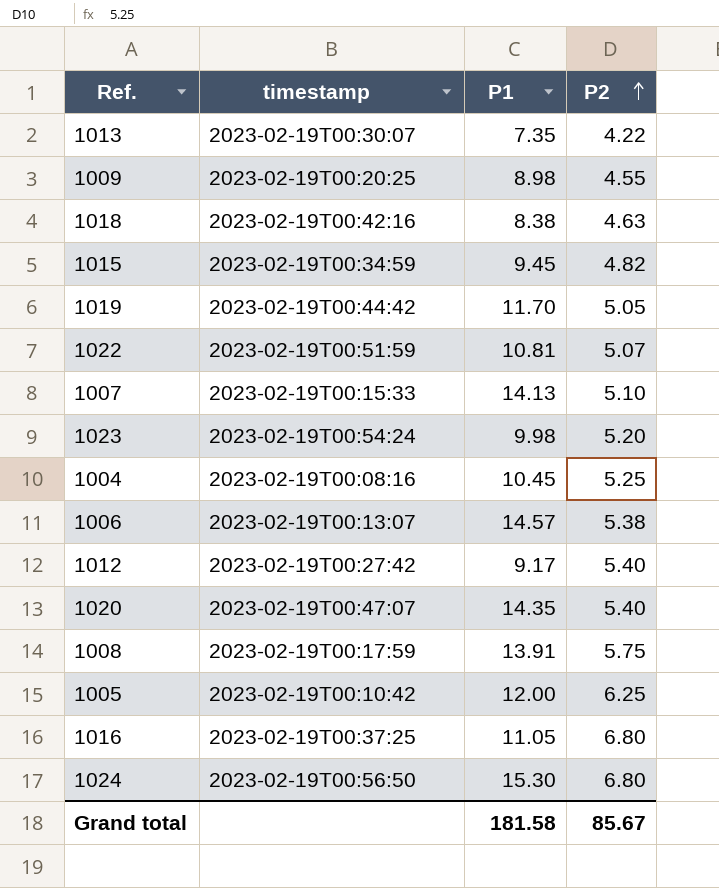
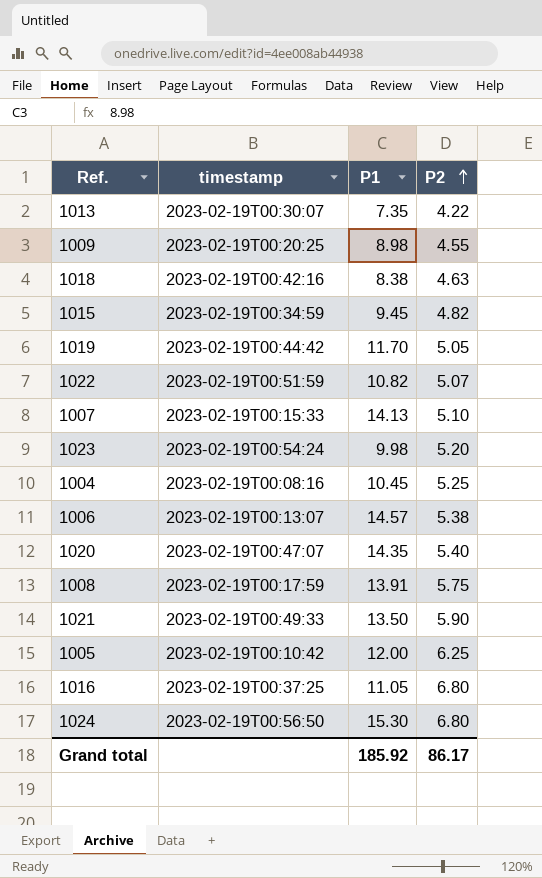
row 1012: 2023-02-19T00:27:42 | 9.17 | 5.40 -> none
1022 | P1: 10.81 -> 10.82
row 1021: none -> 2023-02-19T00:49:33 | 13.50 | 5.90
Grand total | P1: 181.58 -> 185.92
Grand total | P2: 85.67 -> 86.17

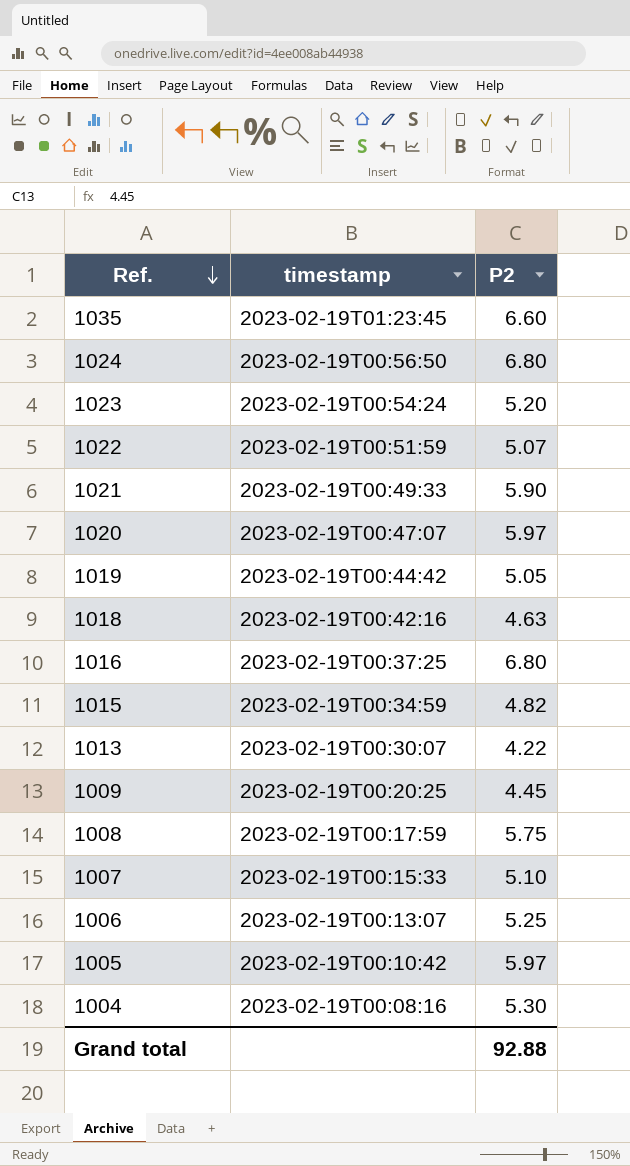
row order: P2 ascending -> Ref. descending
column P1 | position: 3 -> none
row 1035: none -> 2023-02-19T01:23:45 | 6.60
1020 | P2: 5.40 -> 5.97
1009 | P2: 4.55 -> 4.45
1006 | P2: 5.38 -> 5.25
1005 | P2: 6.25 -> 5.97
1004 | P2: 5.25 -> 5.30
Grand total | P2: 86.17 -> 92.88

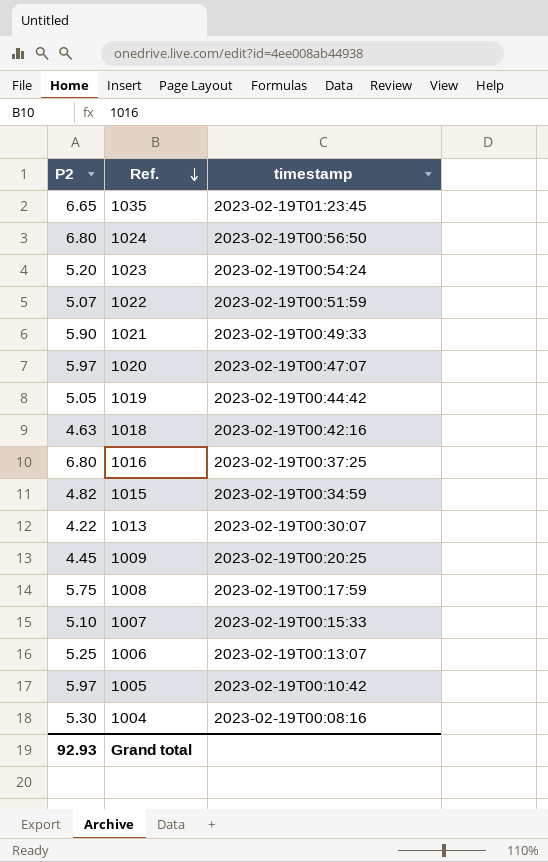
column P2 | position: 3 -> 1
1035 | P2: 6.60 -> 6.65
Grand total | P2: 92.88 -> 92.93

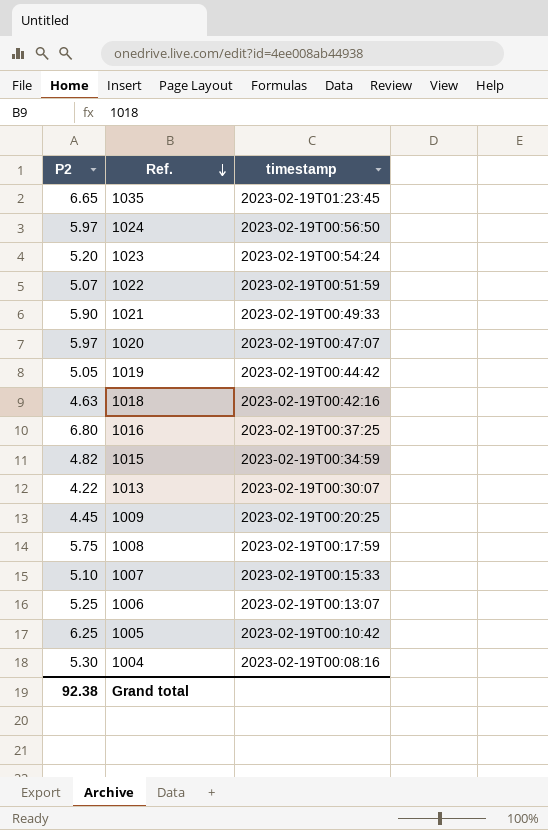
1024 | P2: 6.80 -> 5.97
1005 | P2: 5.97 -> 6.25
Grand total | P2: 92.93 -> 92.38

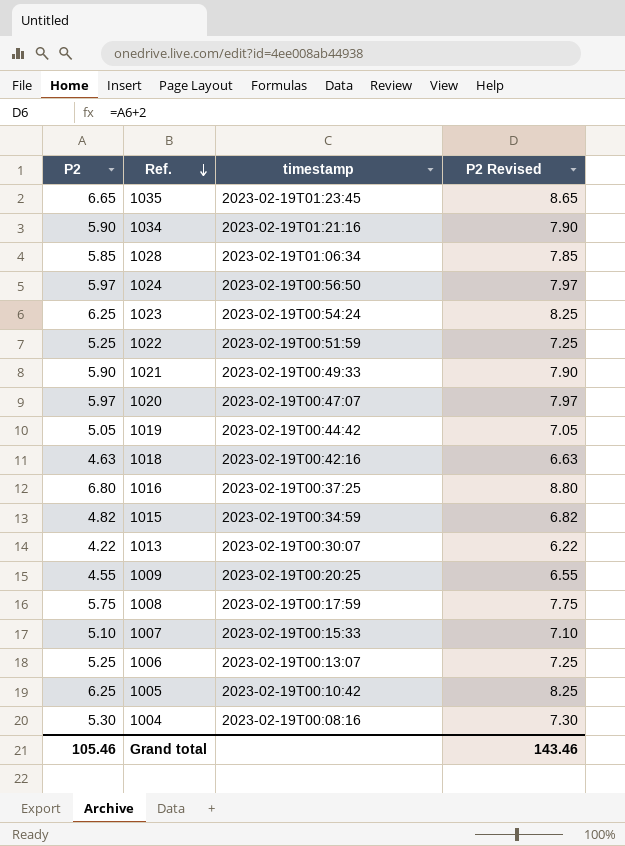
column P2 Revised | formula: none -> [P2] + 2
row 1034: none -> 5.90 | 2023-02-19T01:21:16 | 7.90
row 1028: none -> 5.85 | 2023-02-19T01:06:34 | 7.85
1023 | P2: 5.20 -> 6.25
1022 | P2: 5.07 -> 5.25
1009 | P2: 4.45 -> 4.55
Grand total | P2: 92.38 -> 105.46

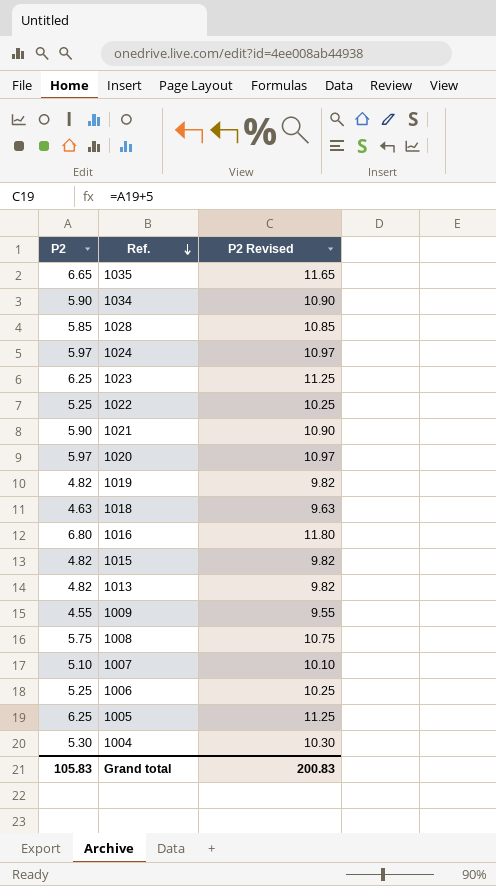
column timestamp | position: 3 -> none
column P2 Revised | formula: [P2] + 2 -> [P2] + 5
1019 | P2: 5.05 -> 4.82
1013 | P2: 4.22 -> 4.82
Grand total | P2: 105.46 -> 105.83
Grand total | P2 Revised: 143.46 -> 200.83

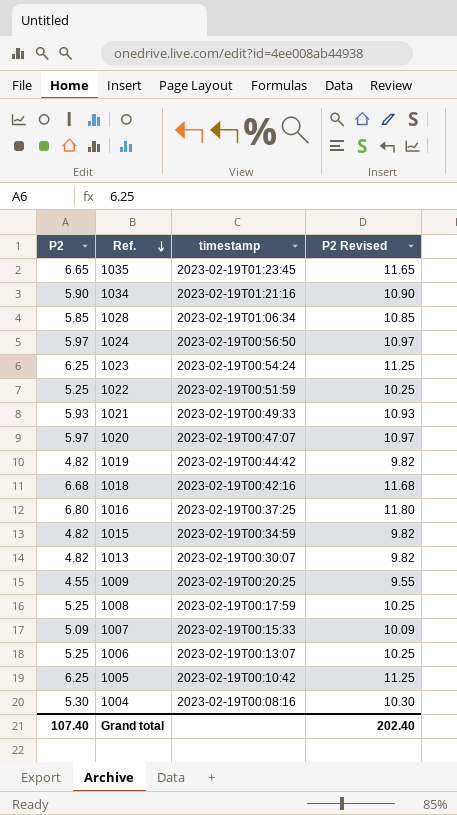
column timestamp | position: none -> 3
1021 | P2: 5.90 -> 5.93
1021 | P2 Revised: 10.90 -> 10.93
1018 | P2: 4.63 -> 6.68
1018 | P2 Revised: 9.63 -> 11.68
1008 | P2: 5.75 -> 5.25
1008 | P2 Revised: 10.75 -> 10.25
1007 | P2: 5.10 -> 5.09
1007 | P2 Revised: 10.10 -> 10.09
Grand total | P2: 105.83 -> 107.40
Grand total | P2 Revised: 200.83 -> 202.40

